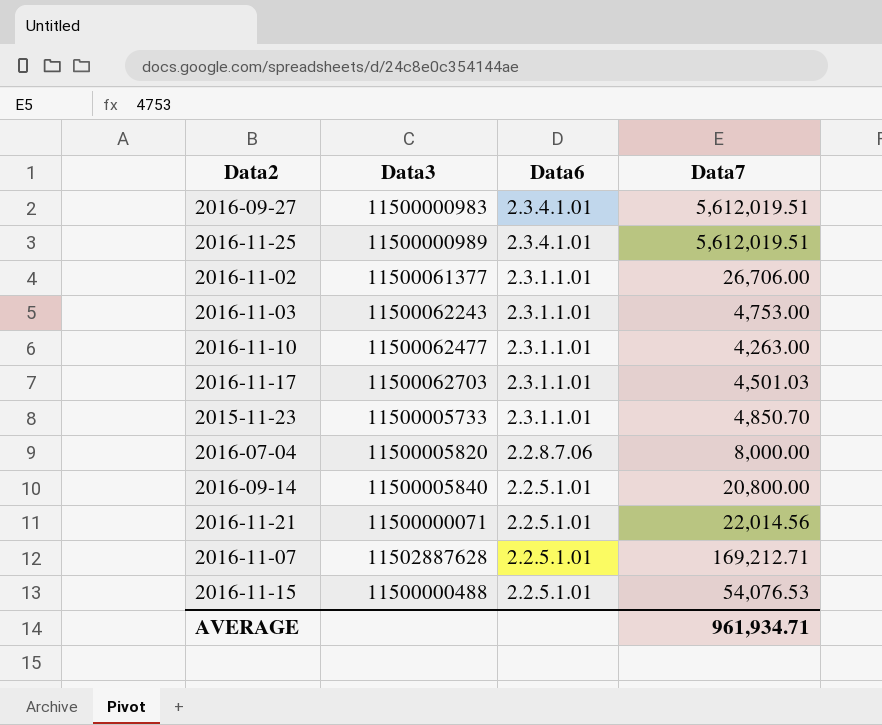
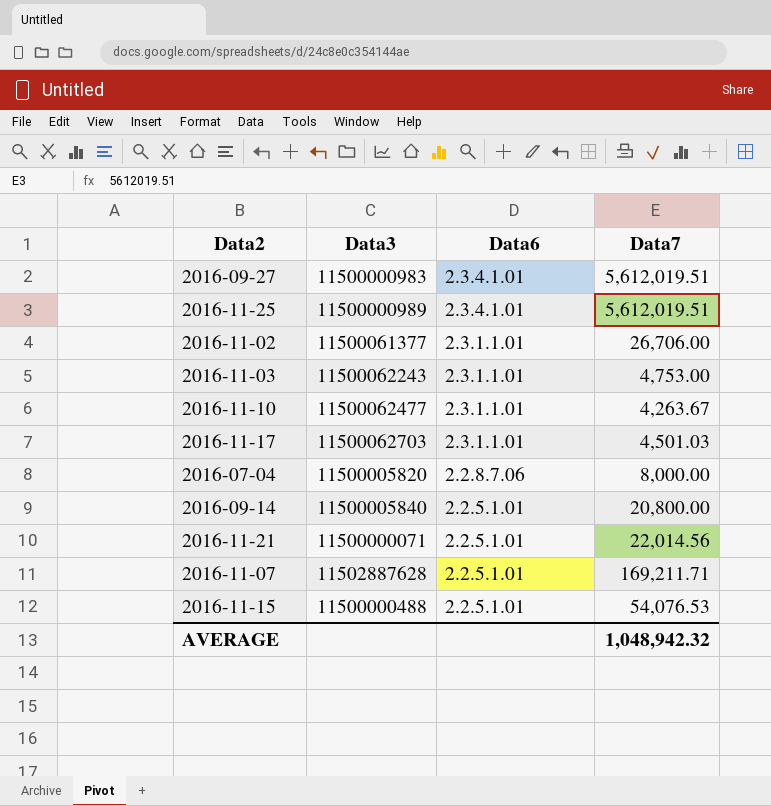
row 2015-11-23: 11500005733 | 2.3.1.1.01 | 4,850.70 -> none
2016-11-10 | Data7: 4,263.00 -> 4,263.67
2016-11-07 | Data7: 169,212.71 -> 169,211.71
AVERAGE | Data7: 961,934.71 -> 1,048,942.32

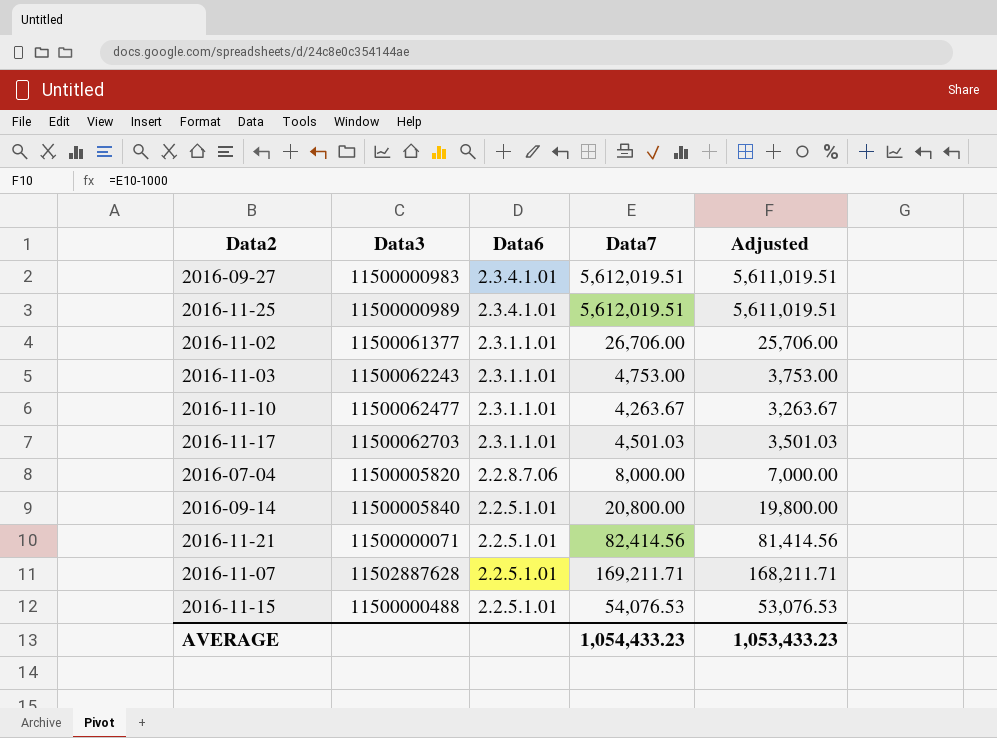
column Adjusted | formula: none -> [Data7] - 1000
2016-11-21 | Data7: 22,014.56 -> 82,414.56
AVERAGE | Data7: 1,048,942.32 -> 1,054,433.23

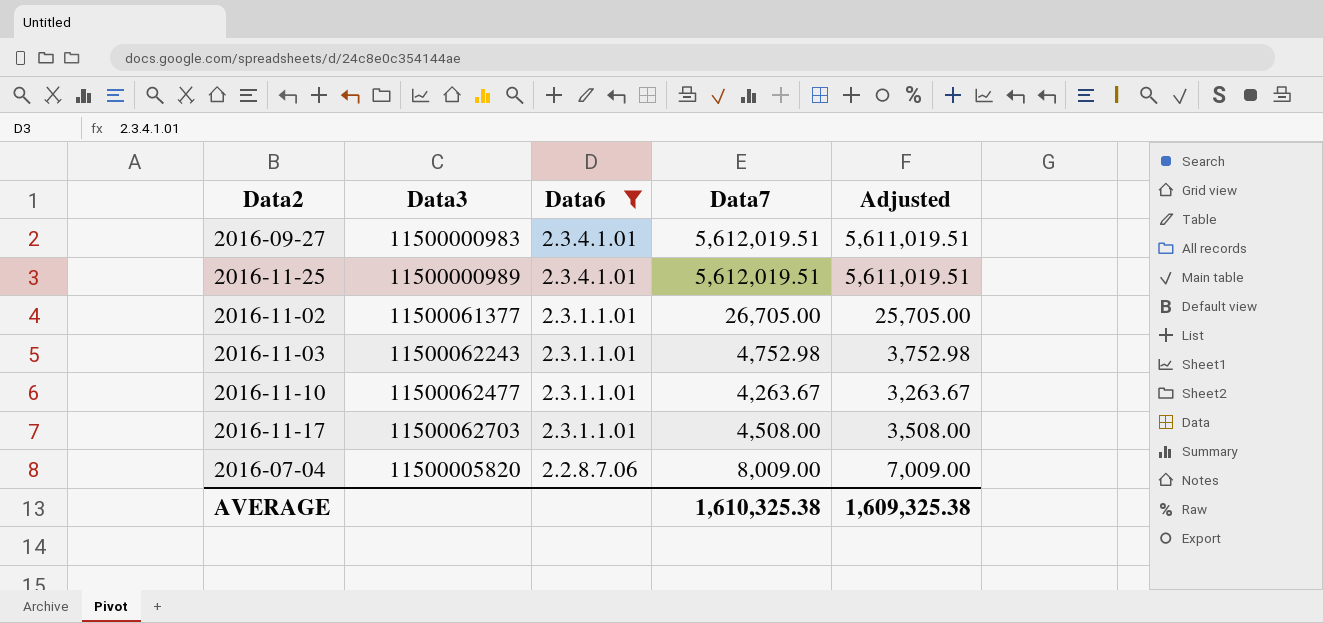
filter: none -> Data6 != 2.2.5.1.01
2016-11-02 | Data7: 26,706.00 -> 26,705.00
2016-11-02 | Adjusted: 25,706.00 -> 25,705.00
2016-11-03 | Data7: 4,753.00 -> 4,752.98
2016-11-03 | Adjusted: 3,753.00 -> 3,752.98
2016-11-17 | Data7: 4,501.03 -> 4,508.00
2016-11-17 | Adjusted: 3,501.03 -> 3,508.00
2016-07-04 | Data7: 8,000.00 -> 8,009.00
2016-07-04 | Adjusted: 7,000.00 -> 7,009.00
AVERAGE | Data7: 1,054,433.23 -> 1,610,325.38
AVERAGE | Adjusted: 1,053,433.23 -> 1,609,325.38

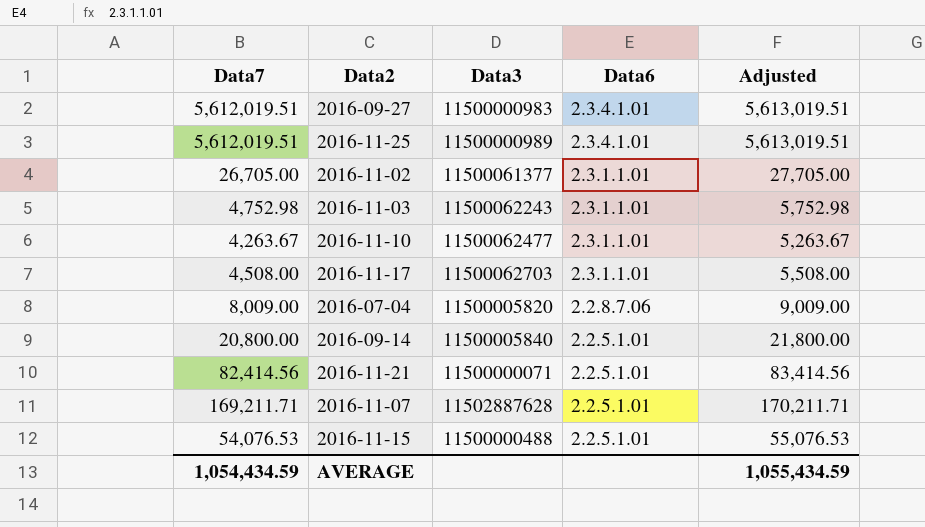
filter: Data6 != 2.2.5.1.01 -> none
column Data7 | position: 4 -> 1
column Adjusted | formula: [Data7] - 1000 -> [Data7] + 1000
AVERAGE | Data7: 1,610,325.38 -> 1,054,434.59
AVERAGE | Adjusted: 1,609,325.38 -> 1,055,434.59

